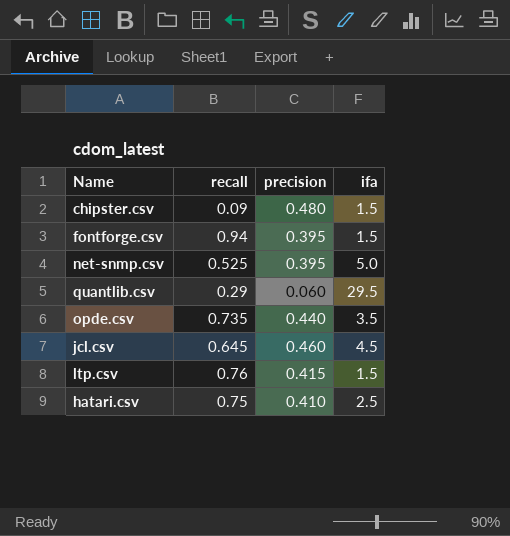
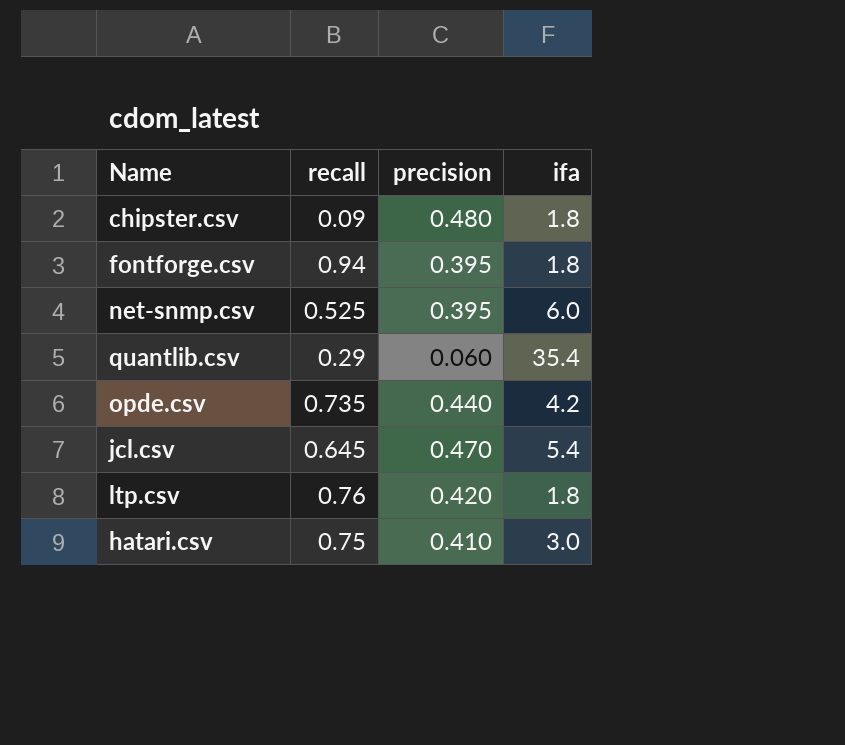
chipster.csv | ifa: 1.5 -> 1.8
fontforge.csv | ifa: 1.5 -> 1.8
net-snmp.csv | ifa: 5.0 -> 6.0
quantlib.csv | ifa: 29.5 -> 35.4
opde.csv | ifa: 3.5 -> 4.2
jcl.csv | precision: 0.460 -> 0.470
jcl.csv | ifa: 4.5 -> 5.4
ltp.csv | precision: 0.415 -> 0.420
ltp.csv | ifa: 1.5 -> 1.8
hatari.csv | ifa: 2.5 -> 3.0

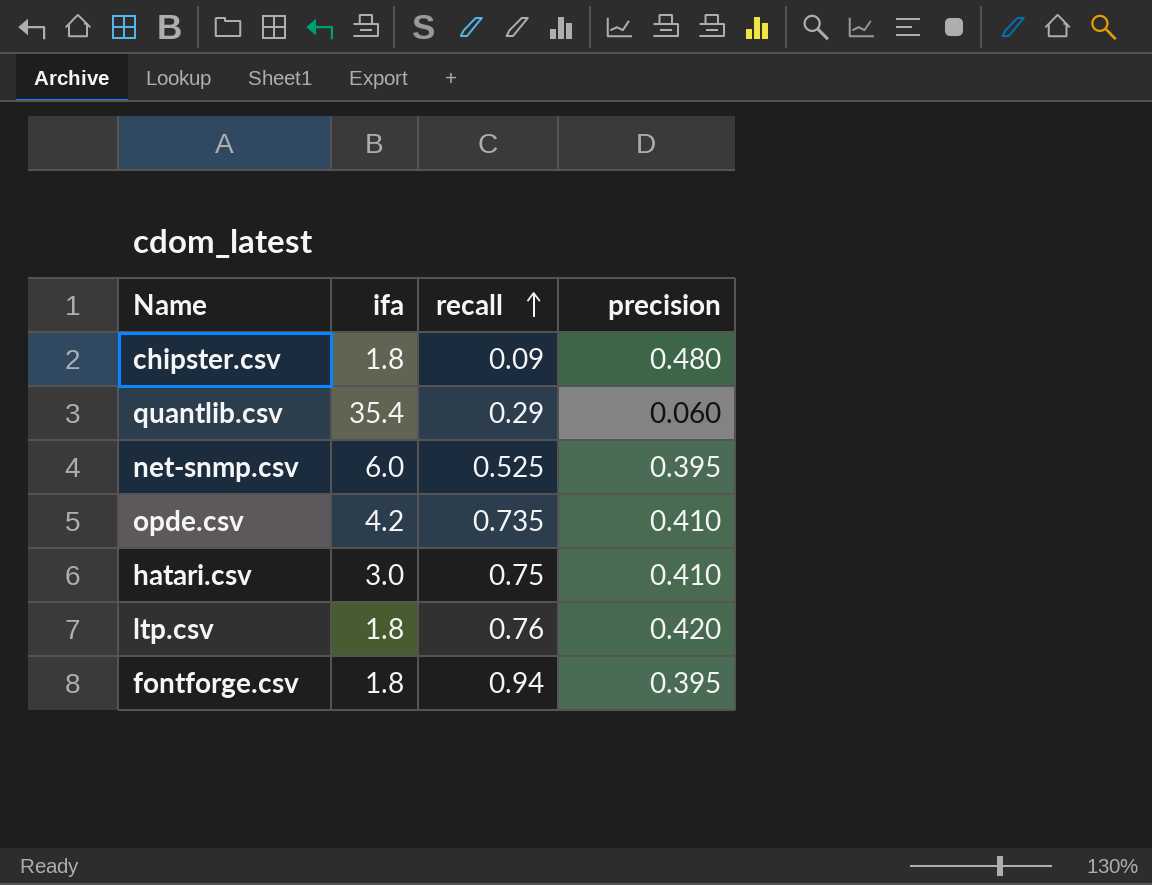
row order: none -> recall ascending
column ifa | position: 4 -> 2
row jcl.csv: 0.645 | 0.470 | 5.4 -> none
opde.csv | precision: 0.440 -> 0.410

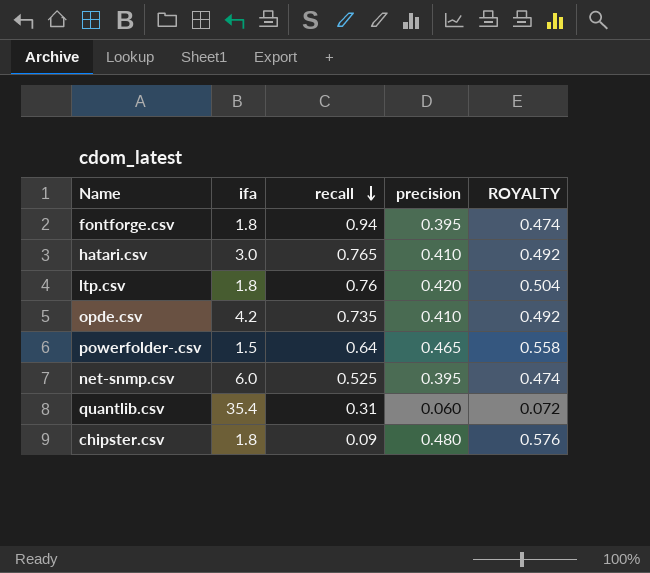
row order: recall ascending -> recall descending
column ROYALTY | formula: none -> [precision] * 1.2
hatari.csv | recall: 0.75 -> 0.765
row powerfolder-.csv: none -> 1.5 | 0.64 | 0.465 | 0.558
quantlib.csv | recall: 0.29 -> 0.31

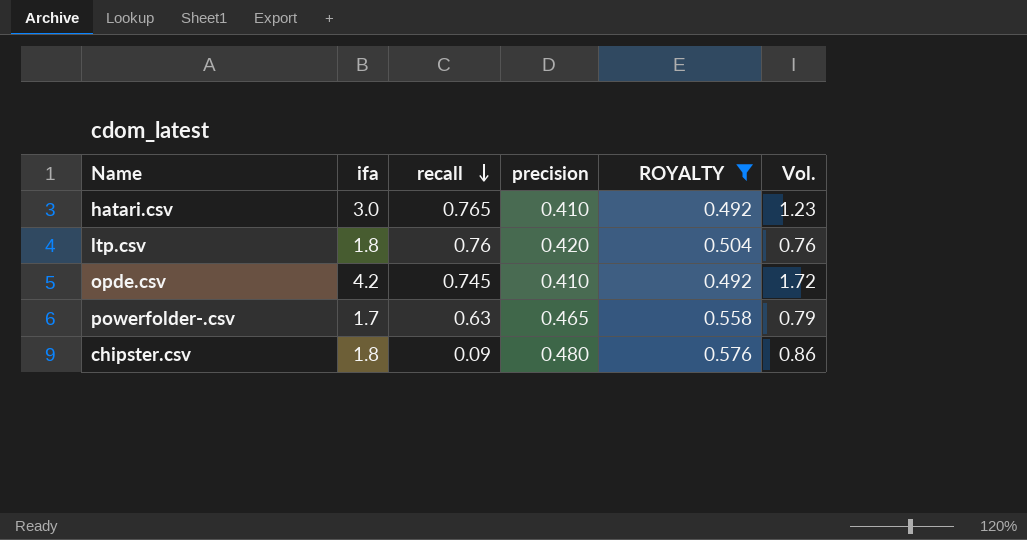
filter: none -> ROYALTY >= 0.492
column Vol. | formula: none -> [ifa] * [precision]
opde.csv | recall: 0.735 -> 0.745
powerfolder-.csv | ifa: 1.5 -> 1.7
powerfolder-.csv | recall: 0.64 -> 0.63

